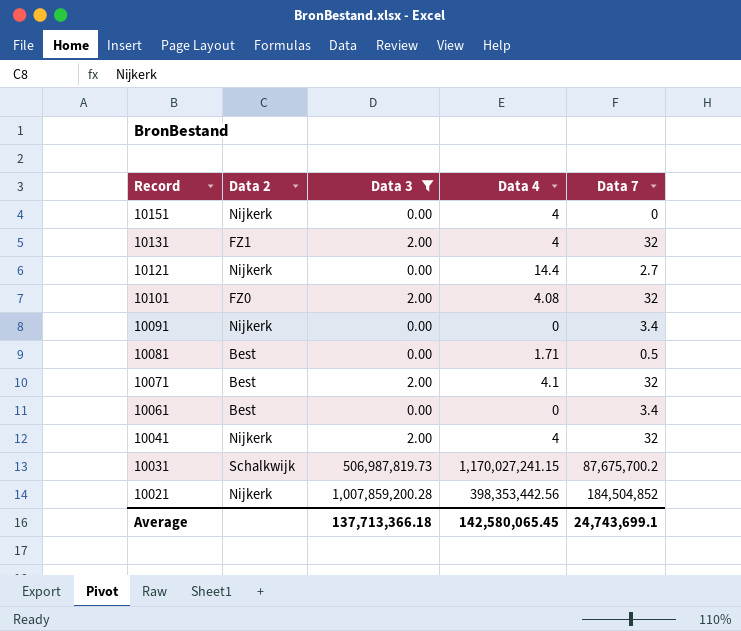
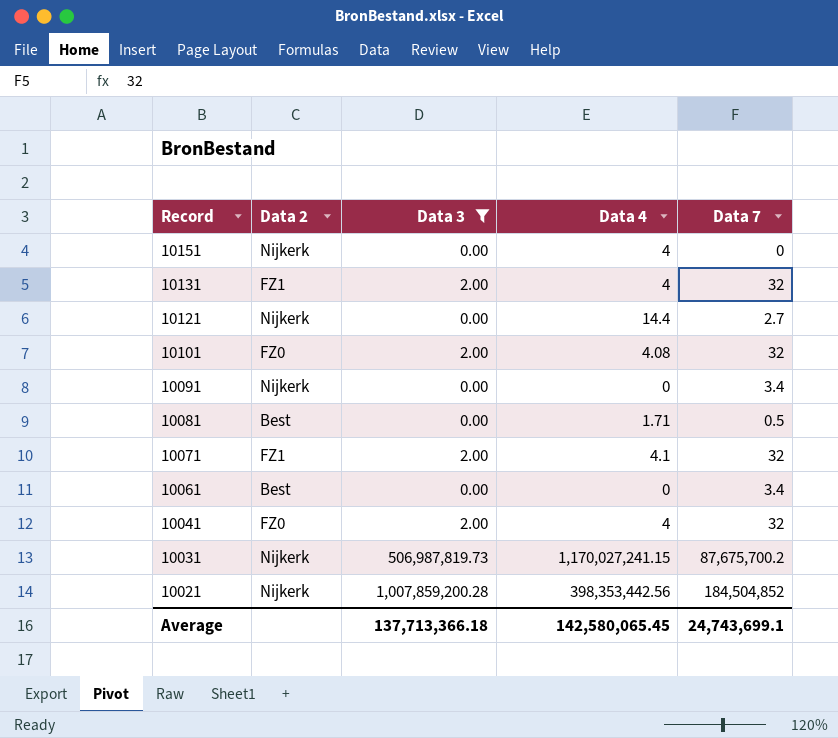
10071 | Data 2: Best -> FZ1
10041 | Data 2: Nijkerk -> FZ0
10031 | Data 2: Schalkwijk -> Nijkerk

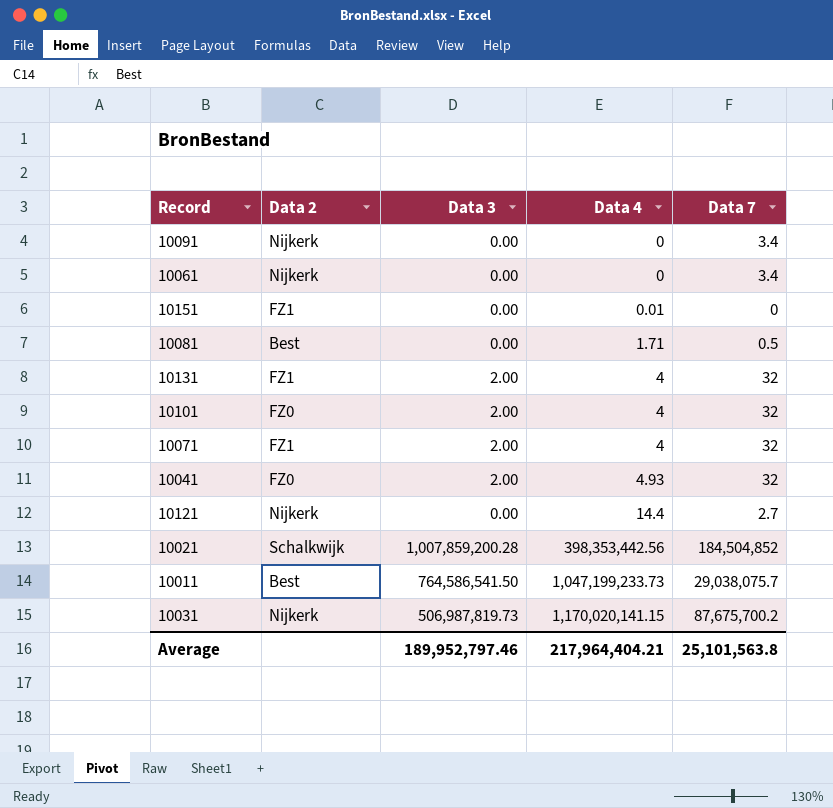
filter: Data 3 != 764,586,541.50 -> none
row order: Record descending -> Data 4 ascending
10061 | Data 2: Best -> Nijkerk
10151 | Data 2: Nijkerk -> FZ1
10151 | Data 4: 4 -> 0.01
10101 | Data 4: 4.08 -> 4
10071 | Data 4: 4.1 -> 4
10041 | Data 4: 4 -> 4.93
10021 | Data 2: Nijkerk -> Schalkwijk
10031 | Data 4: 1,170,027,241.15 -> 1,170,020,141.15
Average | Data 3: 137,713,366.18 -> 189,952,797.46
Average | Data 4: 142,580,065.45 -> 217,964,404.21
Average | Data 7: 24,743,699.1 -> 25,101,563.8

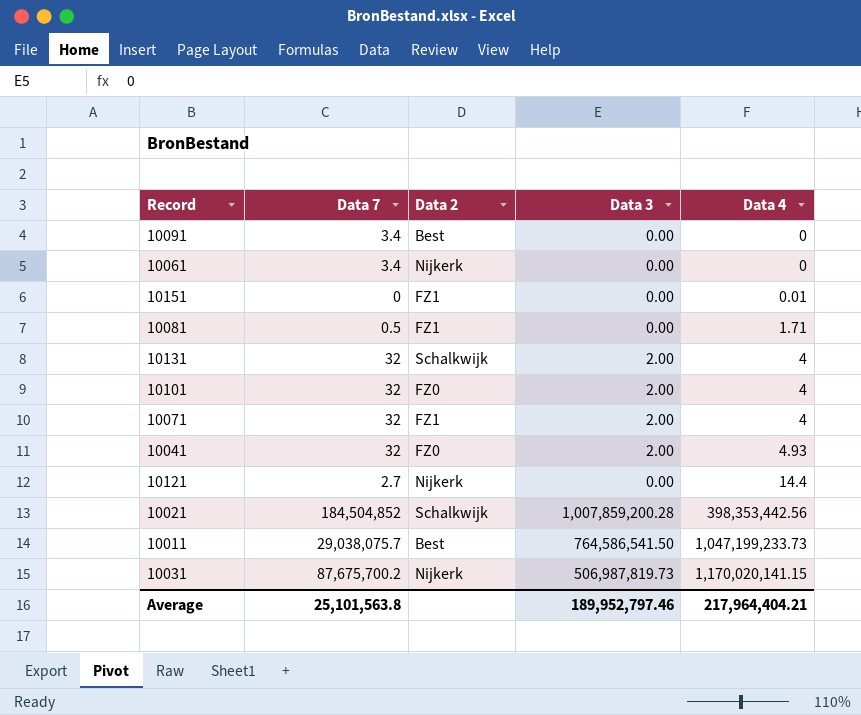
column Data 7 | position: 5 -> 2
10091 | Data 2: Nijkerk -> Best
10081 | Data 2: Best -> FZ1
10131 | Data 2: FZ1 -> Schalkwijk

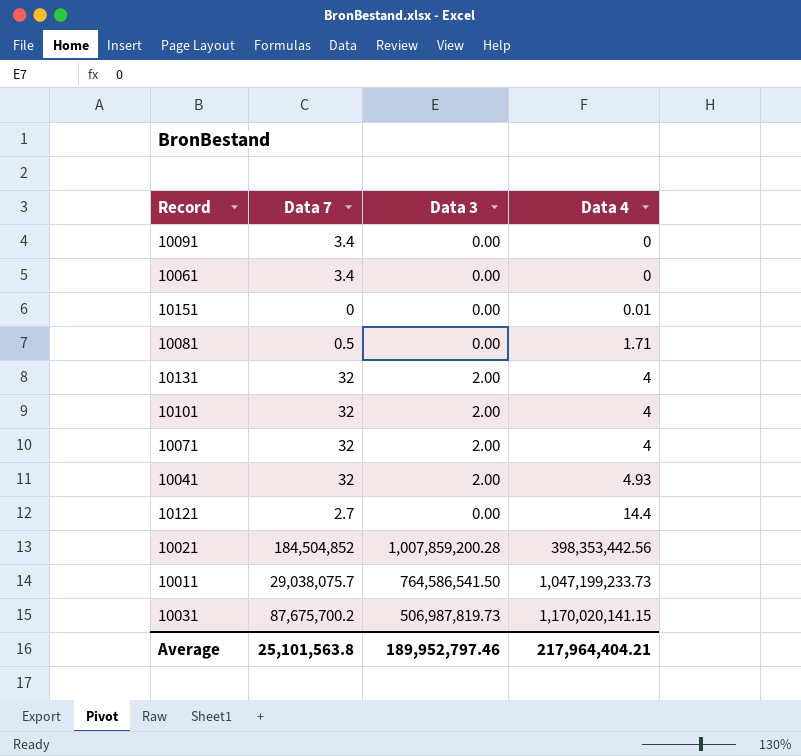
column Data 2 | position: 3 -> none

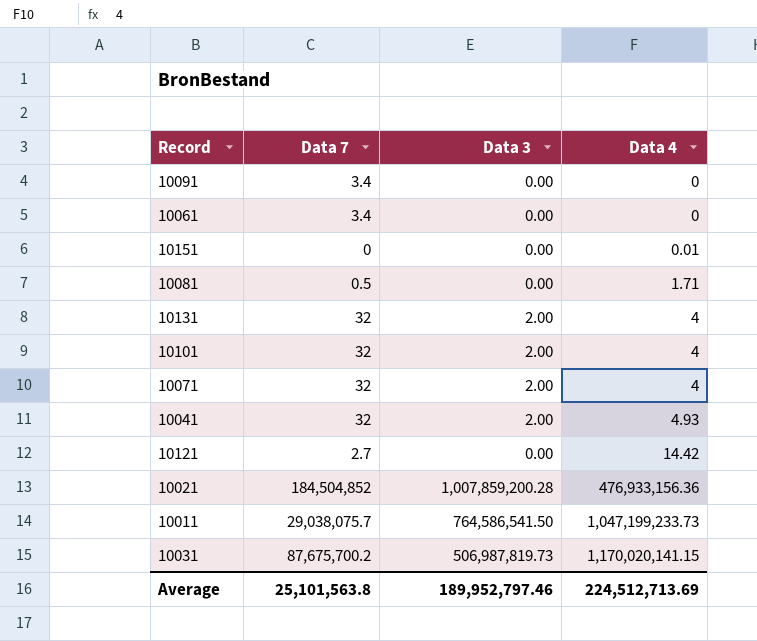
10121 | Data 4: 14.4 -> 14.42
10021 | Data 4: 398,353,442.56 -> 476,933,156.36
Average | Data 4: 217,964,404.21 -> 224,512,713.69

